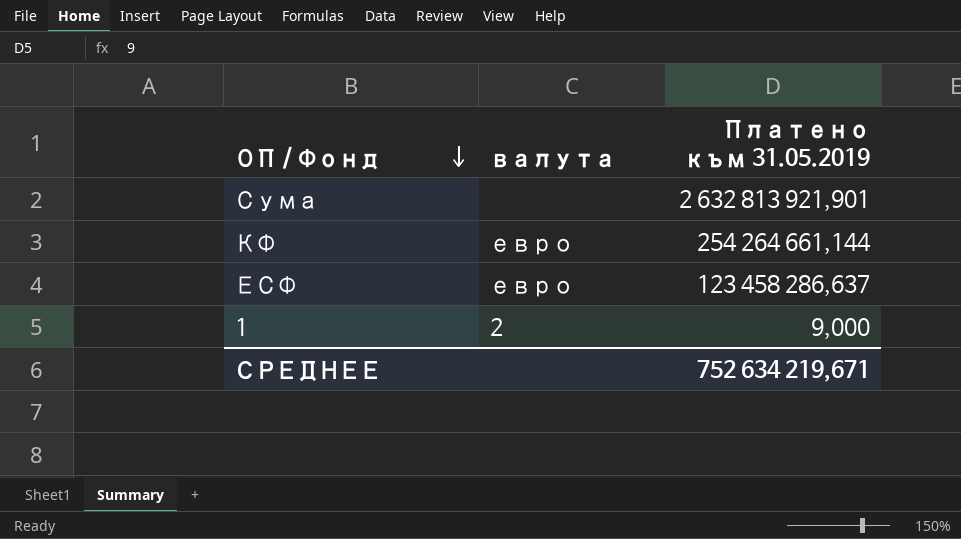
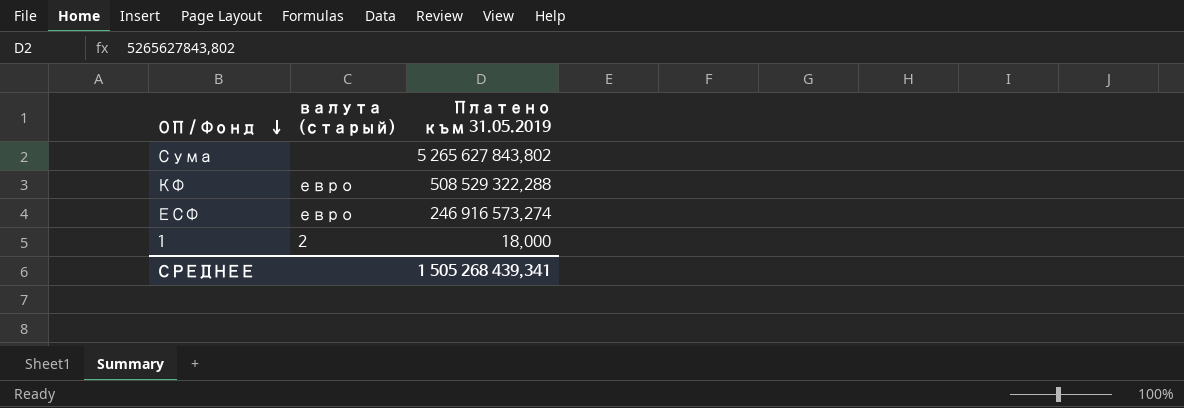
column name: валута -> валута (старый)
Сума | Платено към 31.05.2019: 2 632 813 921,901 -> 5 265 627 843,802
КФ | Платено към 31.05.2019: 254 264 661,144 -> 508 529 322,288
ЕСФ | Платено към 31.05.2019: 123 458 286,637 -> 246 916 573,274
1 | Платено към 31.05.2019: 9,000 -> 18,000
СРЕДНЕЕ | Платено към 31.05.2019: 752 634 219,671 -> 1 505 268 439,341

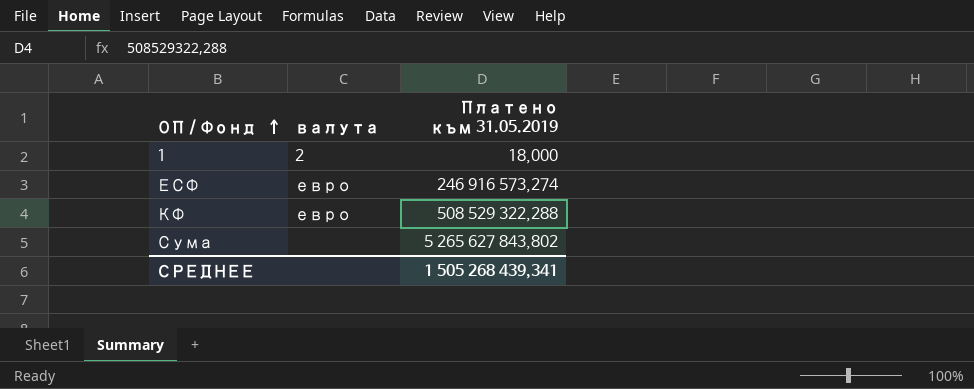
row order: ОП / Фонд descending -> ОП / Фонд ascending
column name: валута (старый) -> валута

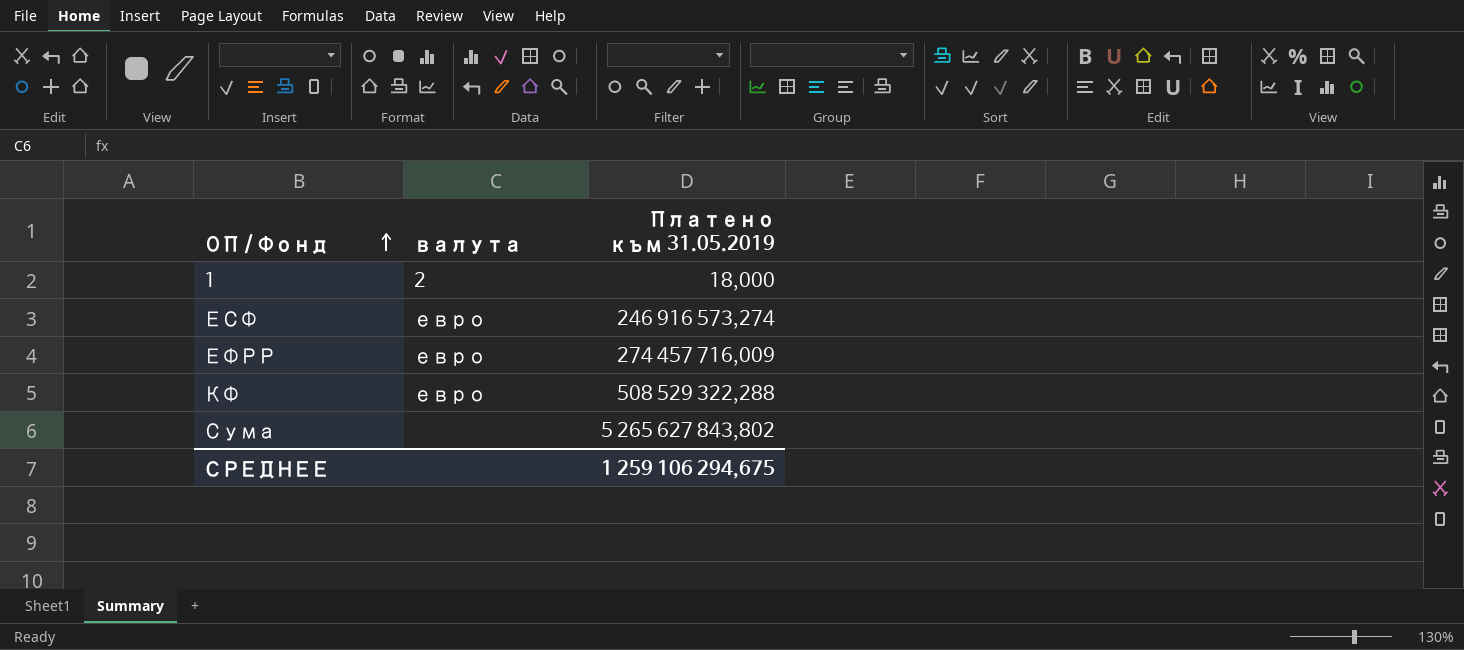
row ЕФРР: none -> евро | 274 457 716,009
СРЕДНЕЕ | Платено към 31.05.2019: 1 505 268 439,341 -> 1 259 106 294,675

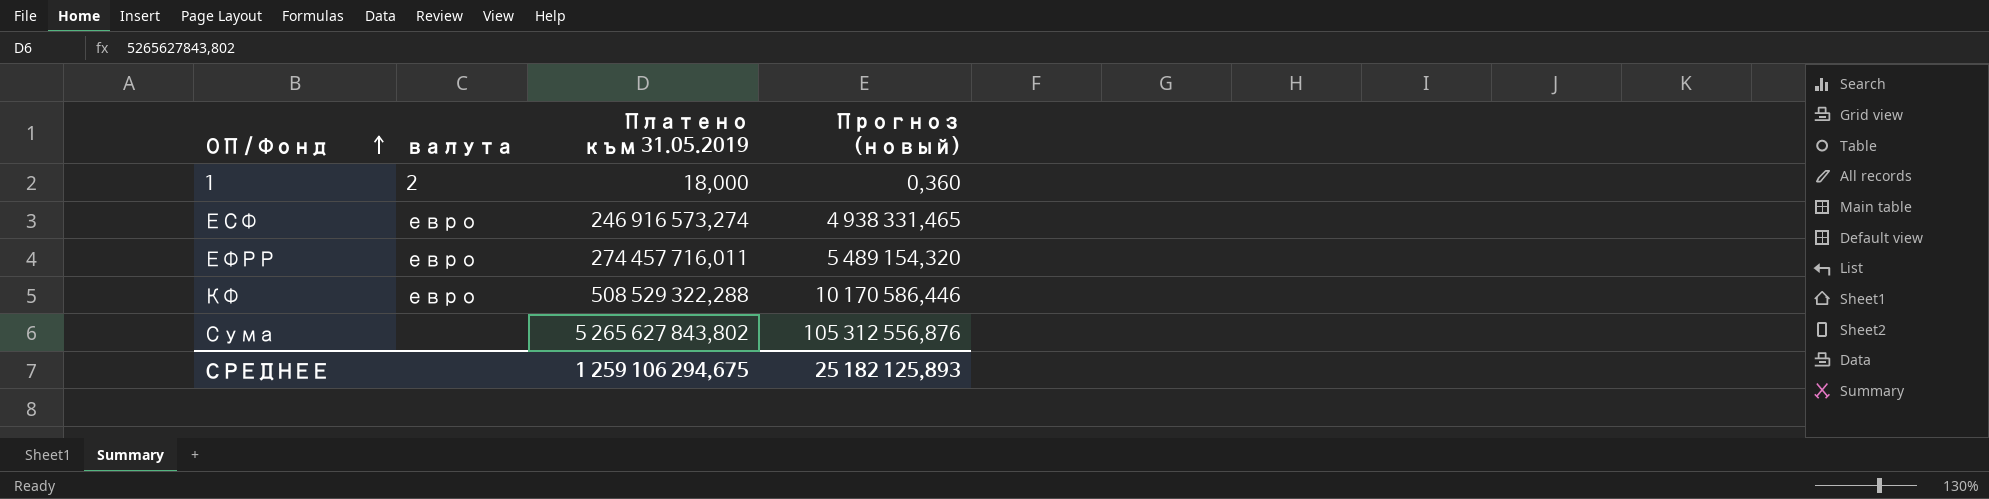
column Прогноз (новый) | formula: none -> [Платено към 31.05.2019] * 0,02
ЕФРР | Платено към 31.05.2019: 274 457 716,009 -> 274 457 716,011

